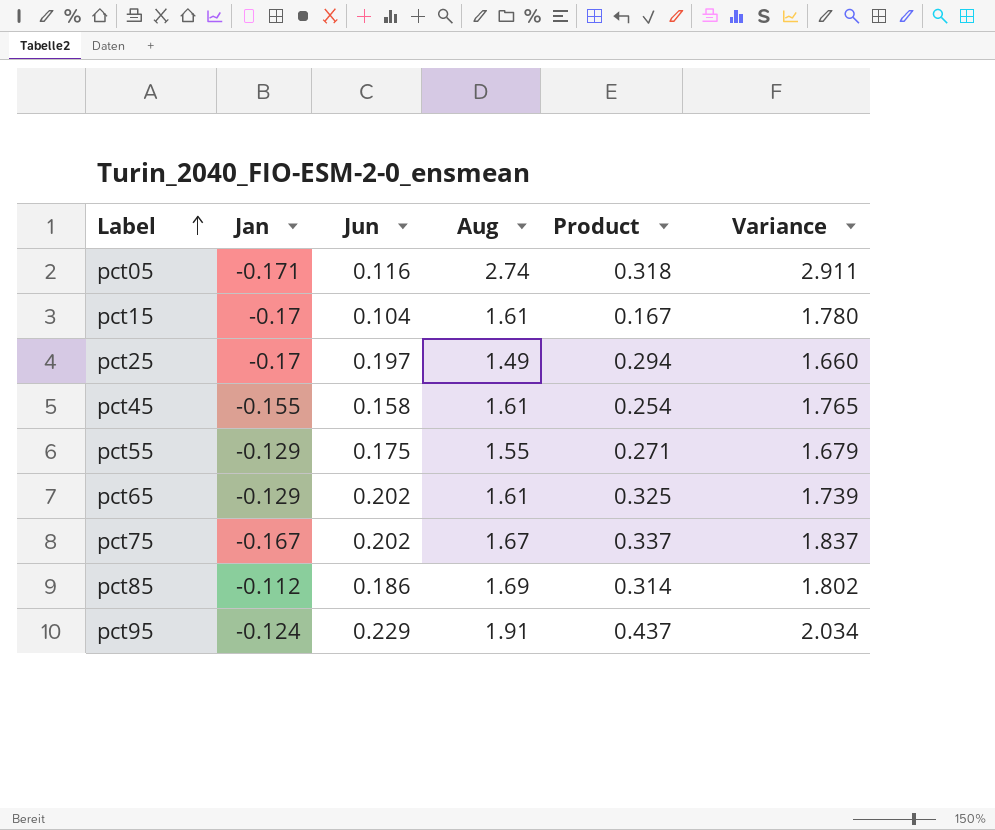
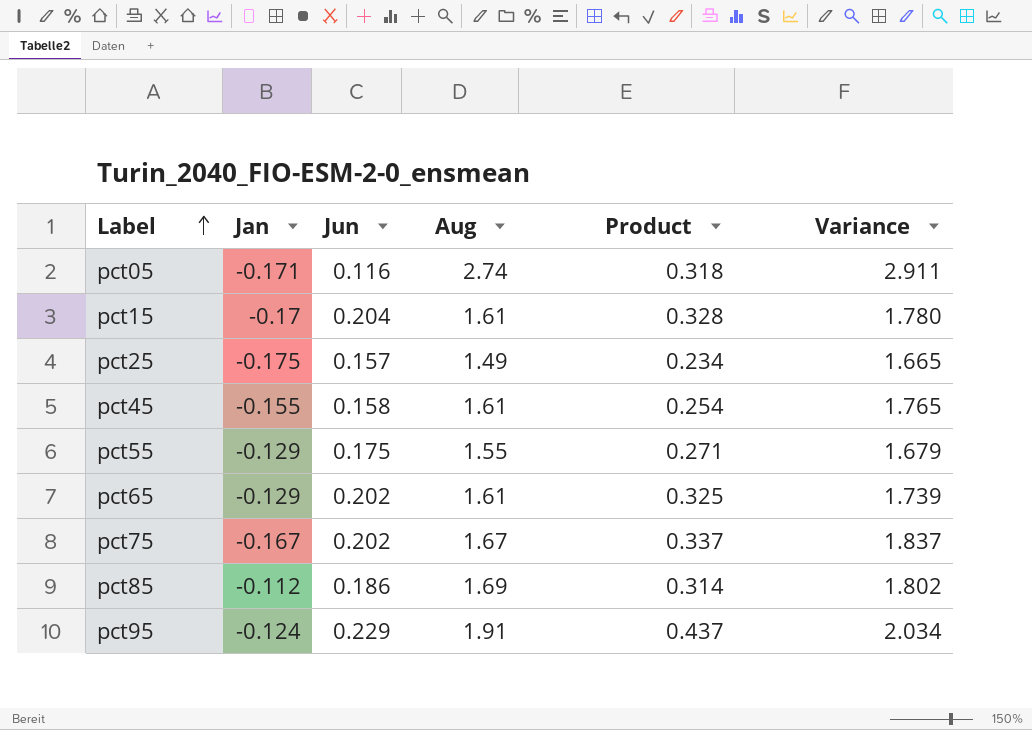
pct15 | Jun: 0.104 -> 0.204
pct15 | Product: 0.167 -> 0.328
pct25 | Jan: -0.17 -> -0.175
pct25 | Jun: 0.197 -> 0.157
pct25 | Product: 0.294 -> 0.234
pct25 | Variance: 1.660 -> 1.665

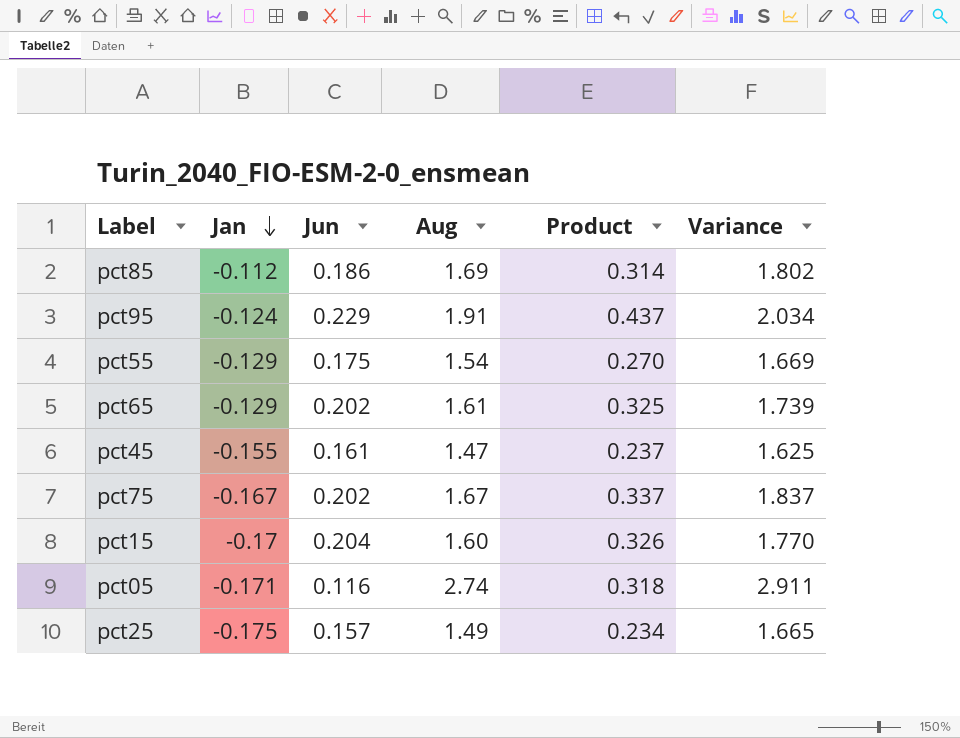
row order: Label ascending -> Jan descending
pct55 | Aug: 1.55 -> 1.54
pct55 | Product: 0.271 -> 0.270
pct55 | Variance: 1.679 -> 1.669
pct45 | Jun: 0.158 -> 0.161
pct45 | Aug: 1.61 -> 1.47
pct45 | Product: 0.254 -> 0.237
pct45 | Variance: 1.765 -> 1.625
pct15 | Aug: 1.61 -> 1.60
pct15 | Product: 0.328 -> 0.326
pct15 | Variance: 1.780 -> 1.770

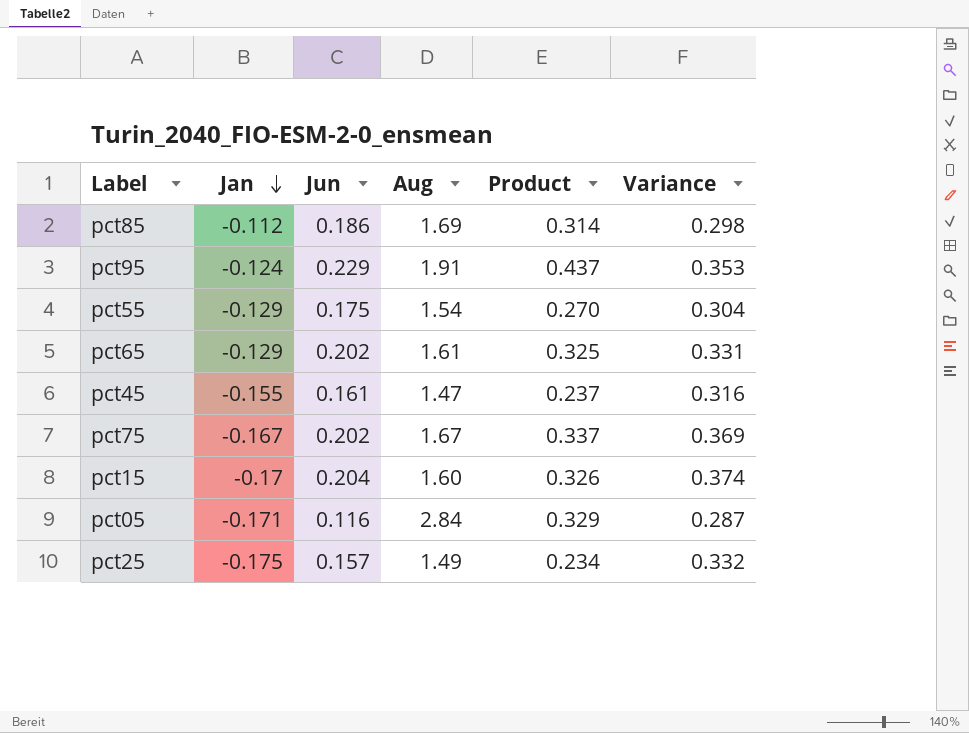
column Variance | formula: [Aug] - [Jan] -> [Jun] - [Jan]
pct05 | Aug: 2.74 -> 2.84
pct05 | Product: 0.318 -> 0.329

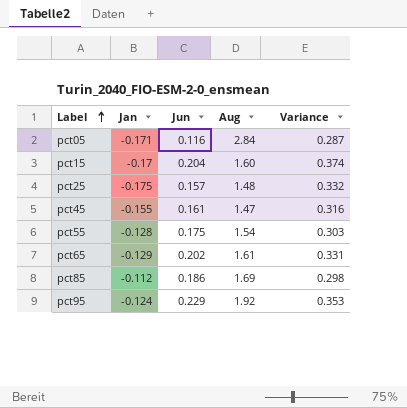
row order: Jan descending -> Label ascending
column Product | formula: [Jun] * [Aug] -> none
row pct75: -0.167 | 0.202 | 1.67 | 0.337 | 0.369 -> none
pct25 | Aug: 1.49 -> 1.48
pct55 | Jan: -0.129 -> -0.128
pct55 | Variance: 0.304 -> 0.303
pct95 | Aug: 1.91 -> 1.92

